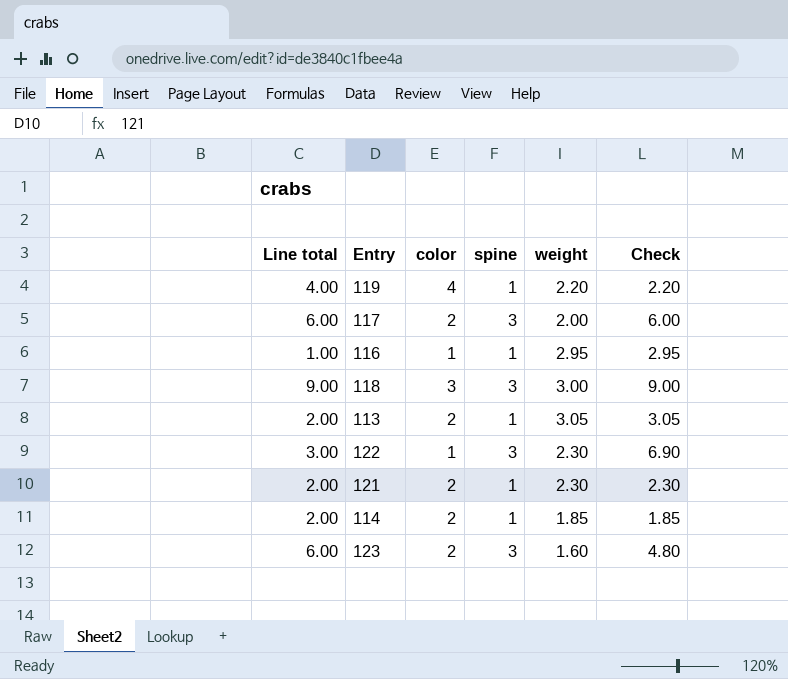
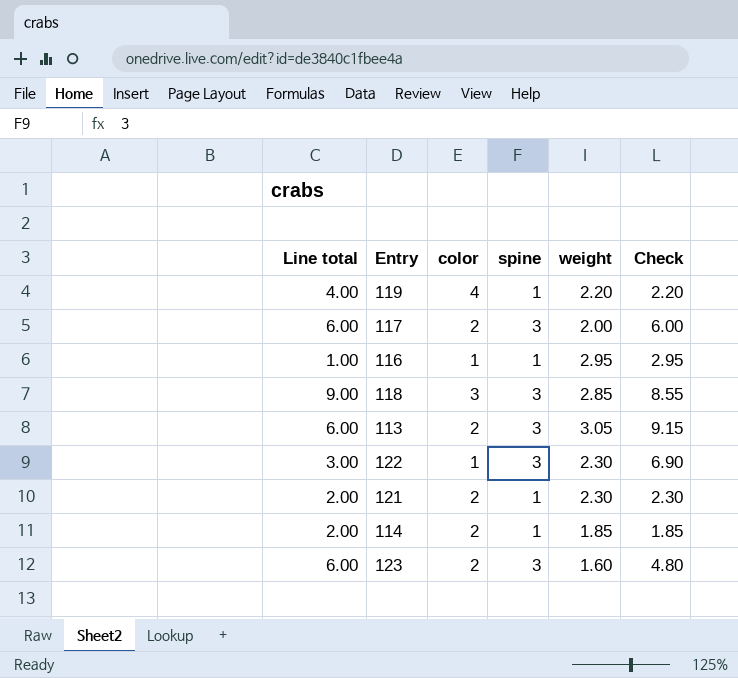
118 | weight: 3.00 -> 2.85
118 | Check: 9.00 -> 8.55
113 | Line total: 2.00 -> 6.00
113 | spine: 1 -> 3
113 | Check: 3.05 -> 9.15

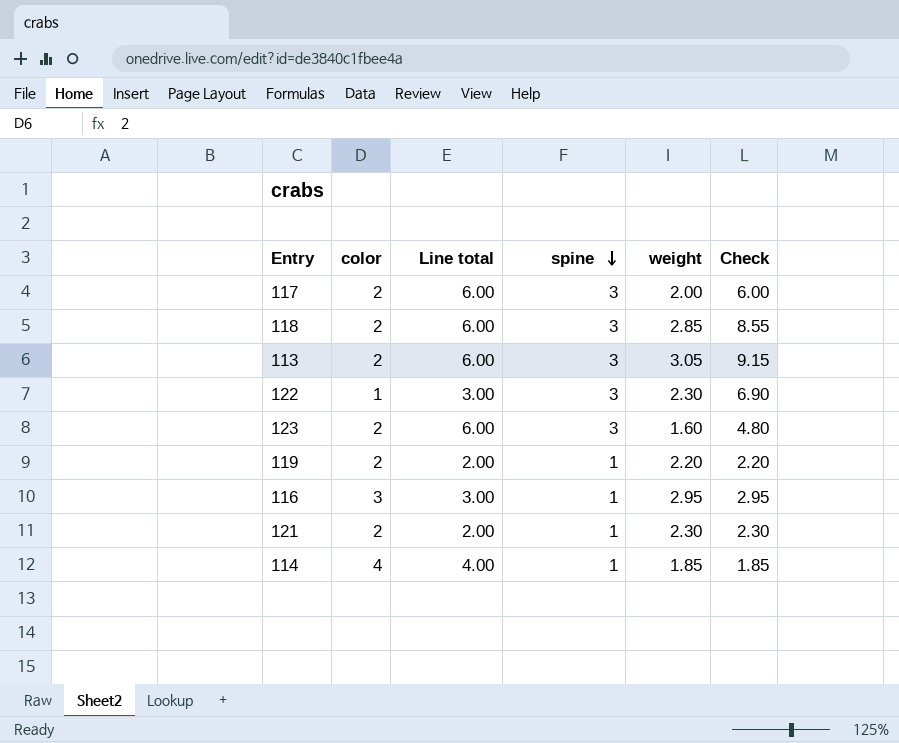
row order: none -> spine descending
column Line total | position: 1 -> 3
118 | color: 3 -> 2
118 | Line total: 9.00 -> 6.00
119 | color: 4 -> 2
119 | Line total: 4.00 -> 2.00
116 | color: 1 -> 3
116 | Line total: 1.00 -> 3.00
114 | color: 2 -> 4
114 | Line total: 2.00 -> 4.00

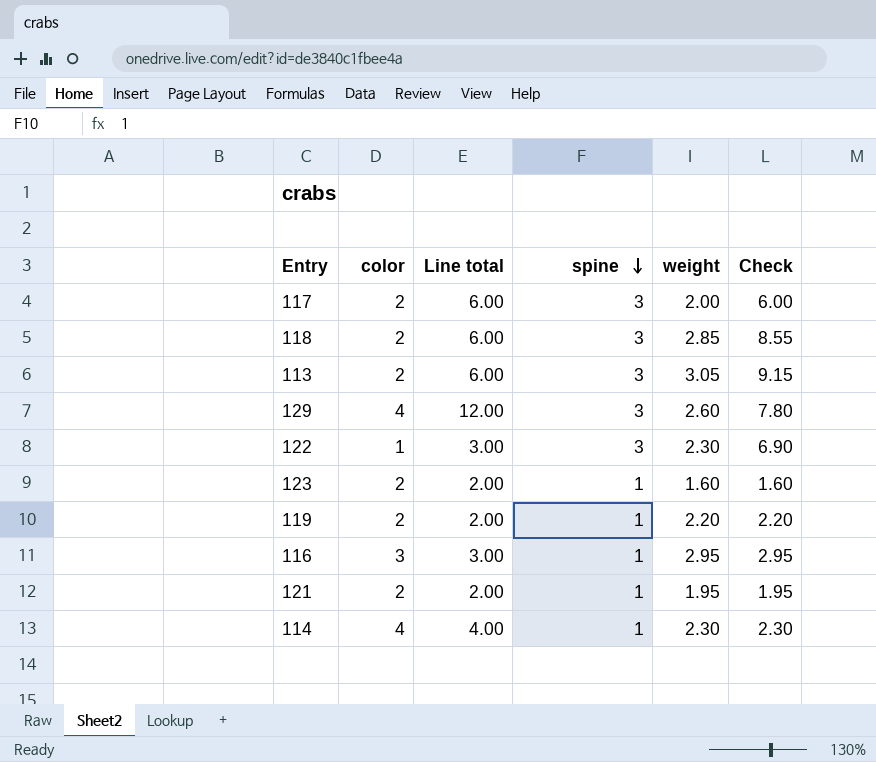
row 129: none -> 4 | 12.00 | 3 | 2.60 | 7.80
123 | Line total: 6.00 -> 2.00
123 | spine: 3 -> 1
123 | Check: 4.80 -> 1.60
121 | weight: 2.30 -> 1.95
121 | Check: 2.30 -> 1.95
114 | weight: 1.85 -> 2.30
114 | Check: 1.85 -> 2.30

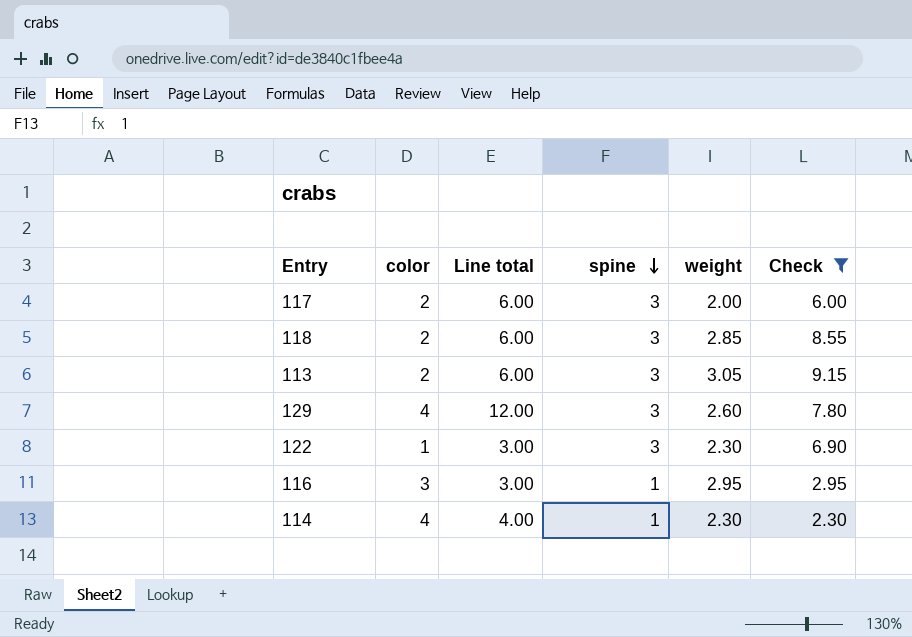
filter: none -> Check >= 2.30

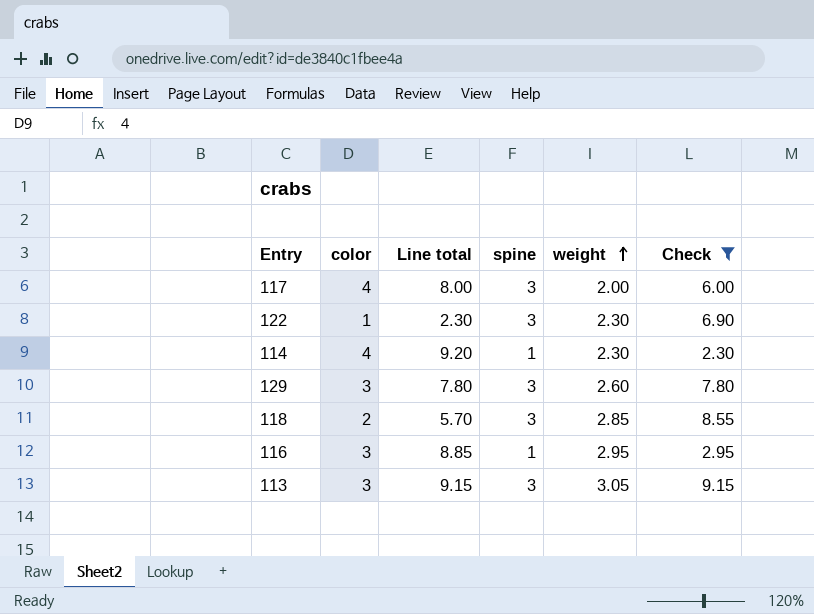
row order: spine descending -> weight ascending
column Line total | formula: [color] * [spine] -> [color] * [weight]
117 | color: 2 -> 4
129 | color: 4 -> 3
113 | color: 2 -> 3

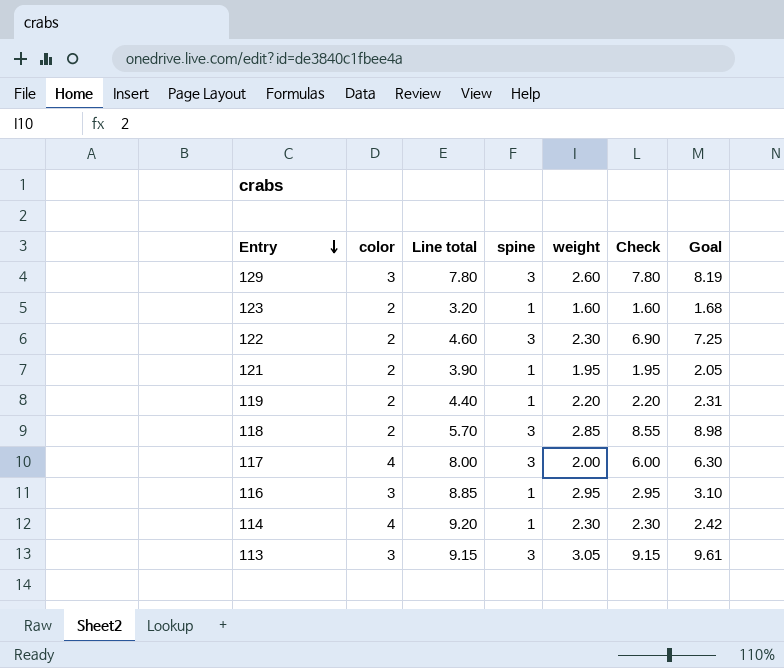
filter: Check >= 2.30 -> none
row order: weight ascending -> Entry descending
column Goal | formula: none -> [Check] * 1.05
122 | color: 1 -> 2
122 | Line total: 2.30 -> 4.60

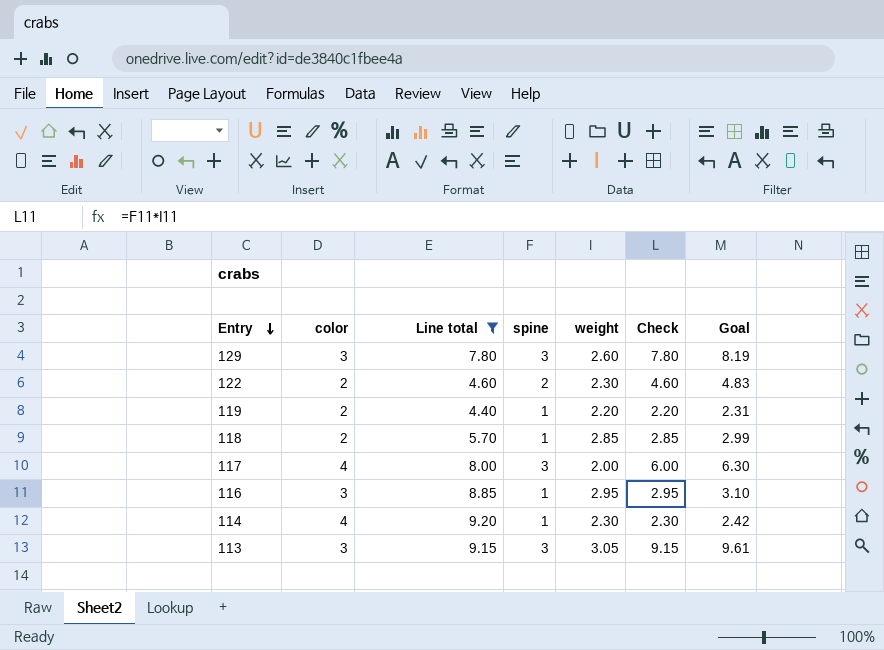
filter: none -> Line total >= 4.40
122 | spine: 3 -> 2
122 | Check: 6.90 -> 4.60
122 | Goal: 7.25 -> 4.83
118 | spine: 3 -> 1
118 | Check: 8.55 -> 2.85
118 | Goal: 8.98 -> 2.99

